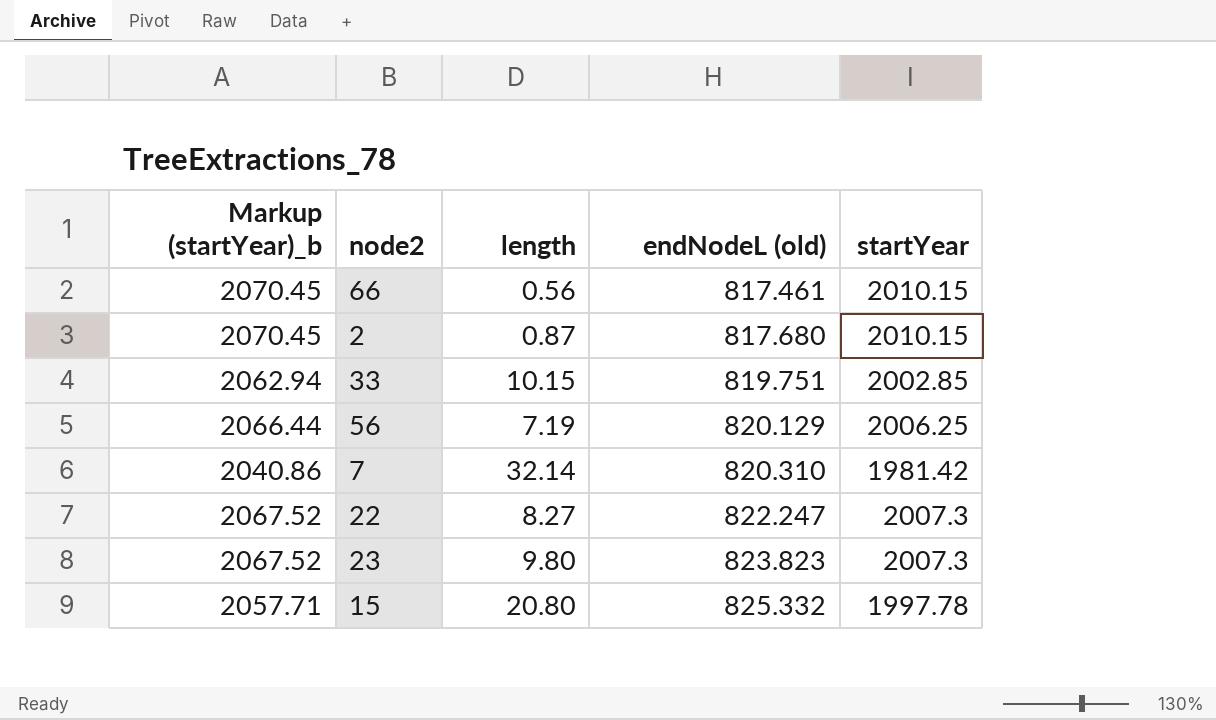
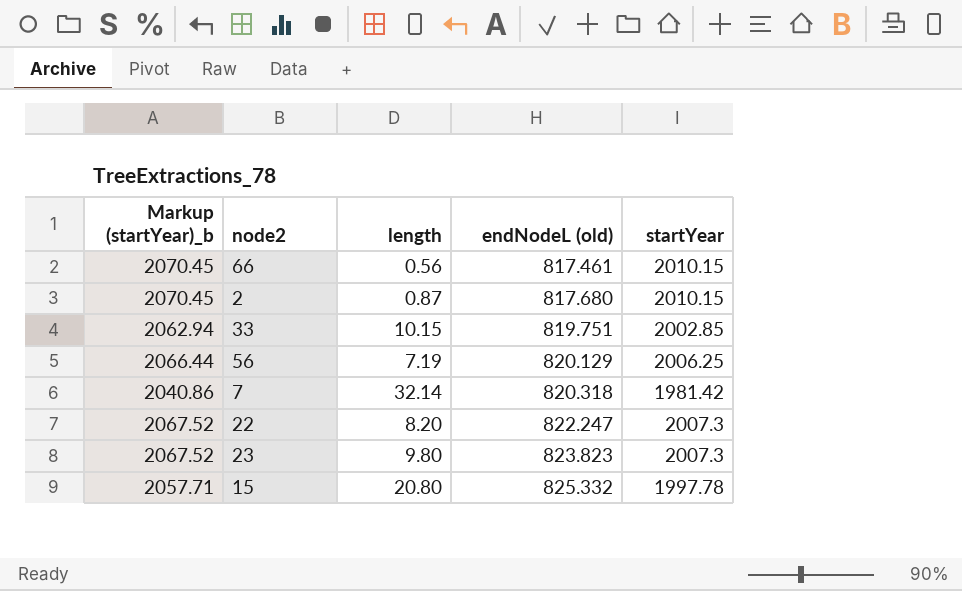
7 | endNodeL (old): 820.310 -> 820.318
22 | length: 8.27 -> 8.20

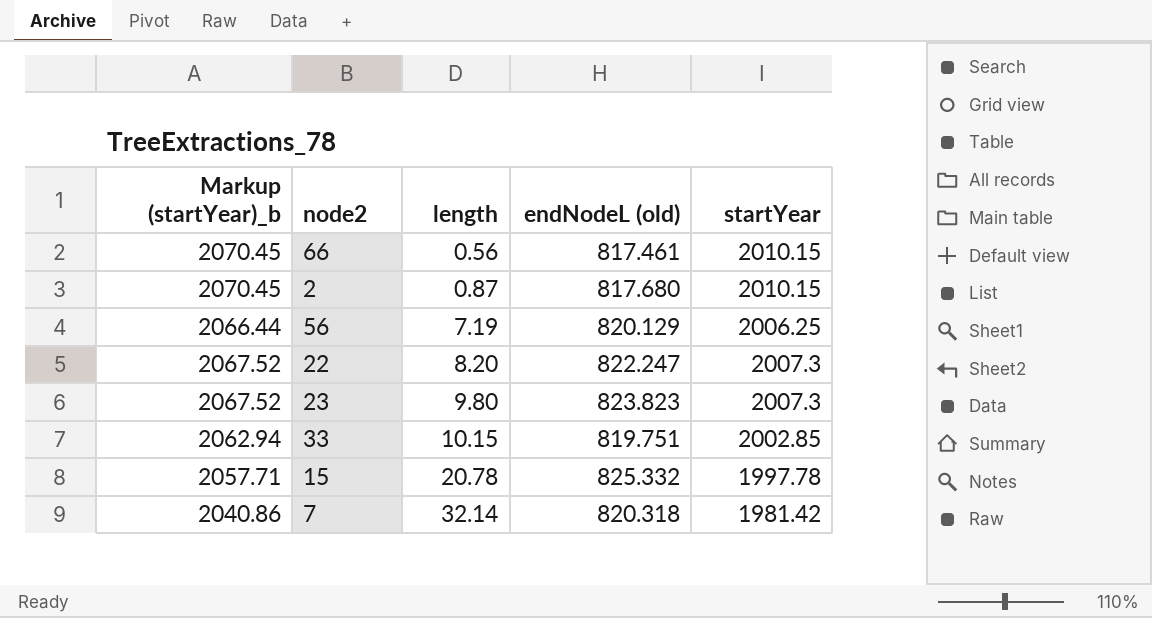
row order: endNodeL (old) ascending -> length ascending
15 | length: 20.80 -> 20.78

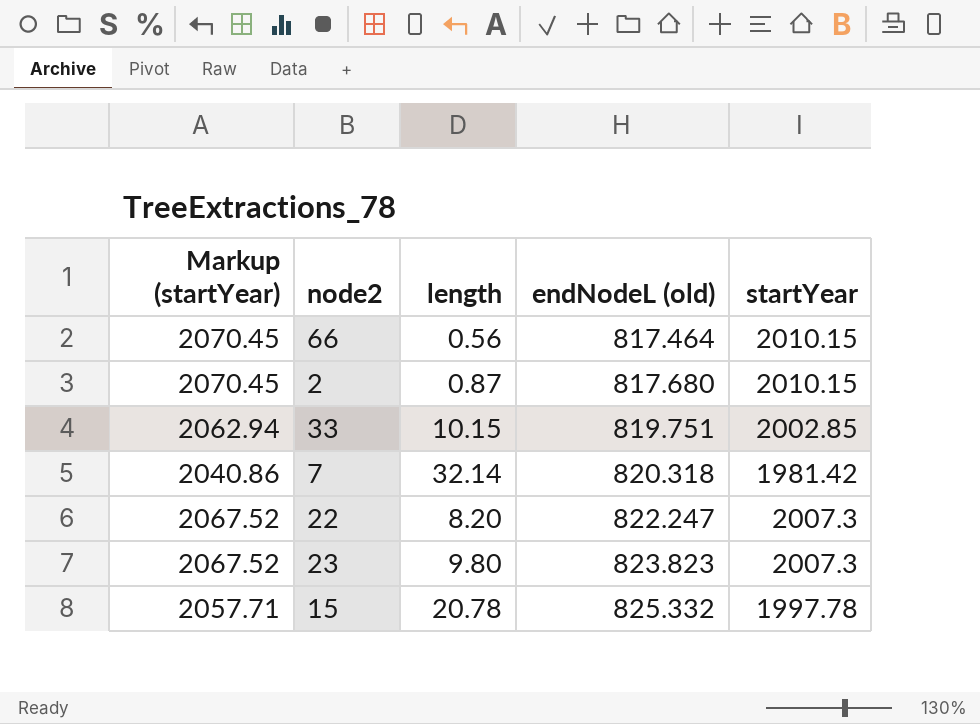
row order: length ascending -> endNodeL (old) ascending
column name: Markup (startYear)_b -> Markup (startYear)
row 56: 2066.44 | 7.19 | 820.129 | 2006.25 -> none
66 | endNodeL (old): 817.461 -> 817.464

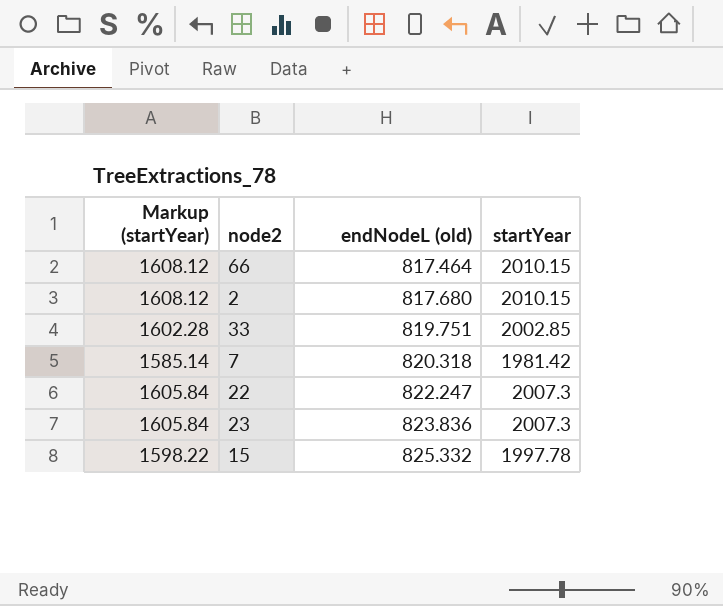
column length | position: 3 -> none
column Markup (startYear) | formula: [startYear] * 1.03 -> [startYear] * 0.8
23 | endNodeL (old): 823.823 -> 823.836

